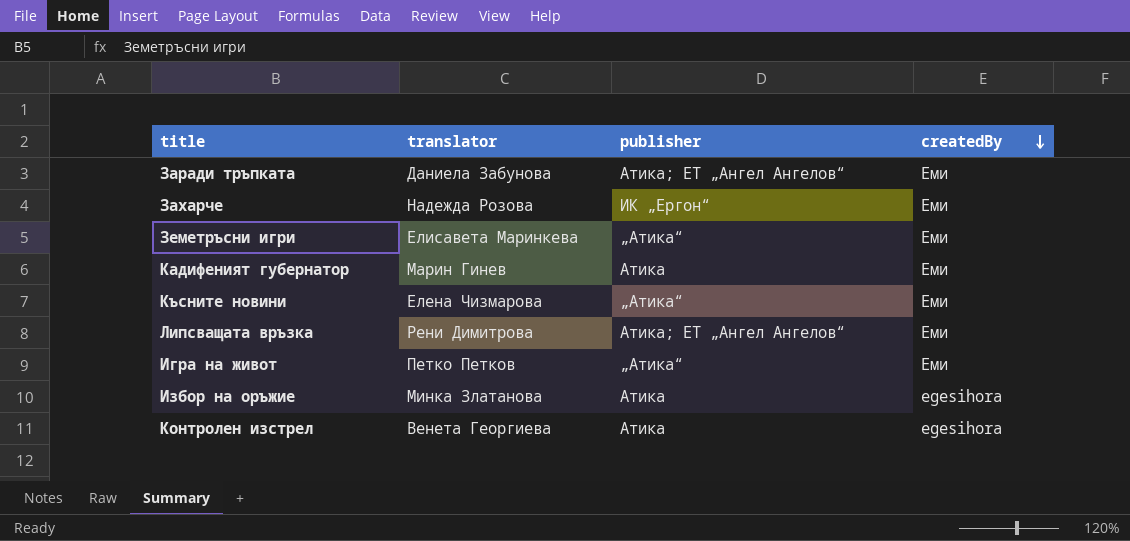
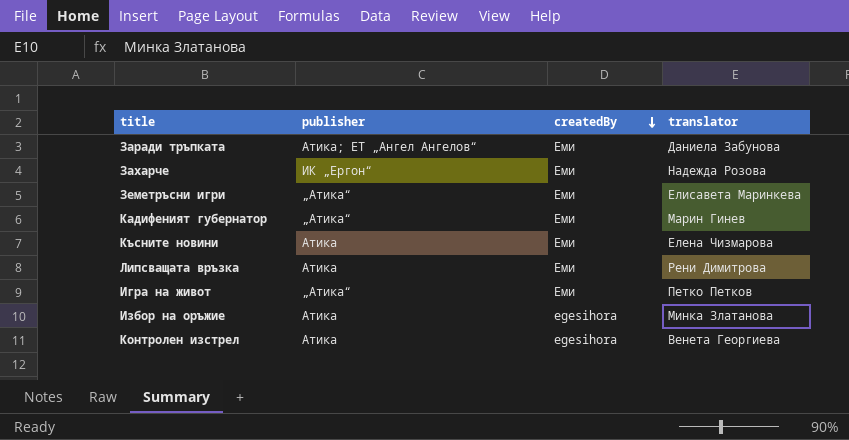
column translator | position: 2 -> 4
Кадифеният губернатор | publisher: Атика -> „Атика“
Късните новини | publisher: „Атика“ -> Атика
Липсващата връзка | publisher: Атика; ЕТ „Ангел Ангелов“ -> Атика

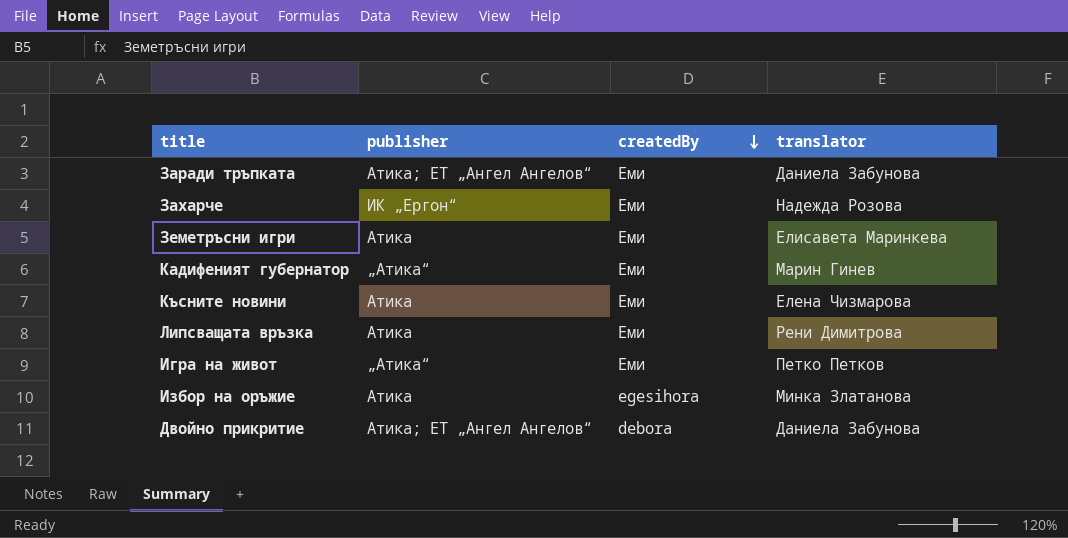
row Контролен изстрел: Атика | egesihora | Венета Георгиева -> none
Земетръсни игри | publisher: „Атика“ -> Атика
row Двойно прикритие: none -> Атика; ЕТ „Ангел Ангелов“ | debora | Даниела Забунова

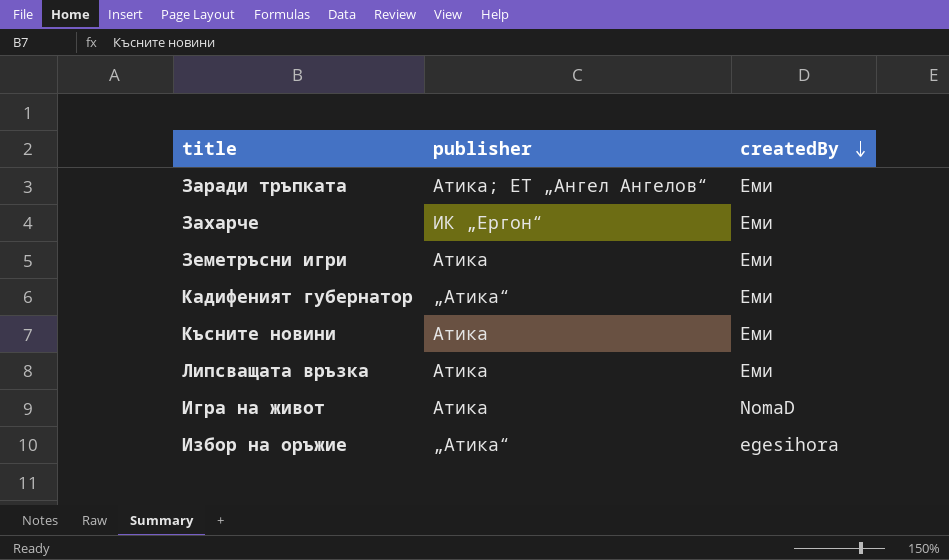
column translator | position: 4 -> none
row Двойно прикритие: Атика; ЕТ „Ангел Ангелов“ | debora | Даниела Забунова -> none
Игра на живот | publisher: „Атика“ -> Атика
Игра на живот | createdBy: Еми -> NomaD
Избор на оръжие | publisher: Атика -> „Атика“

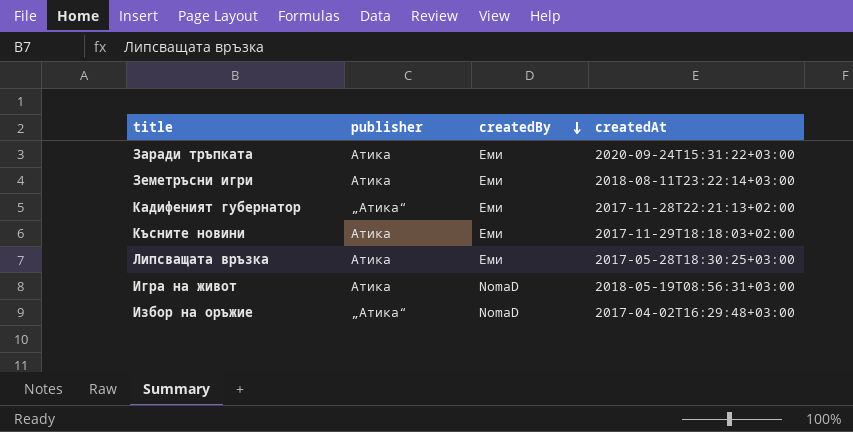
column createdAt | position: none -> 4
row Захарче: ИК „Ергон“ | Еми -> none
Заради тръпката | publisher: Атика; ЕТ „Ангел Ангелов“ -> Атика
Избор на оръжие | createdBy: egesihora -> NomaD

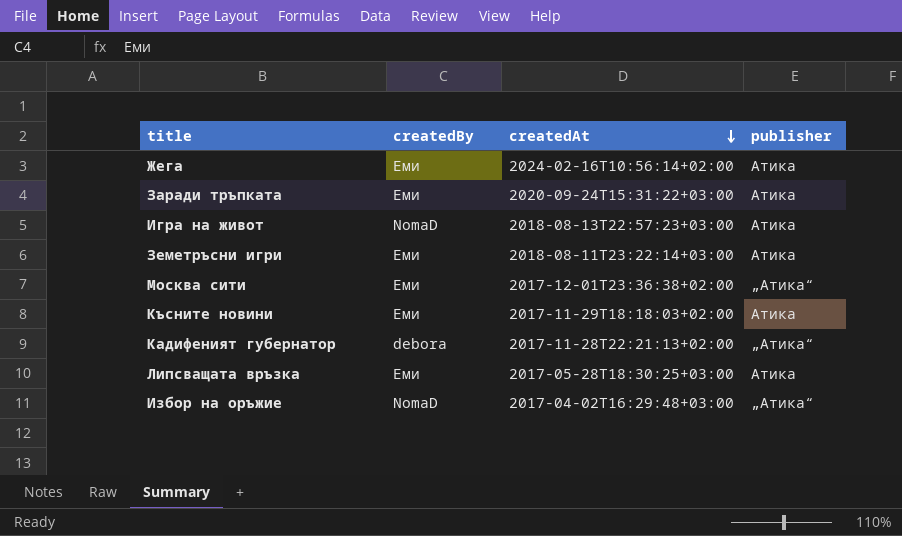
row order: createdBy descending -> createdAt descending
column publisher | position: 2 -> 4
row Жега: none -> Еми | 2024-02-16T10:56:14+02:00 | Атика
Игра на живот | createdAt: 2018-05-19T08:56:31+03:00 -> 2018-08-13T22:57:23+03:00
row Москва сити: none -> Еми | 2017-12-01T23:36:38+02:00 | „Атика“
Кадифеният губернатор | createdBy: Еми -> debora

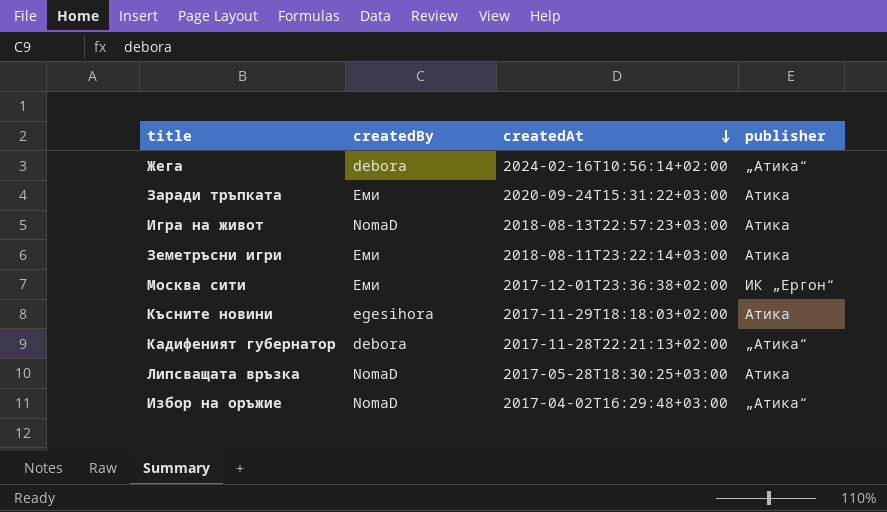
Жега | createdBy: Еми -> debora
Жега | publisher: Атика -> „Атика“
Москва сити | publisher: „Атика“ -> ИК „Ергон“
Късните новини | createdBy: Еми -> egesihora
Липсващата връзка | createdBy: Еми -> NomaD

